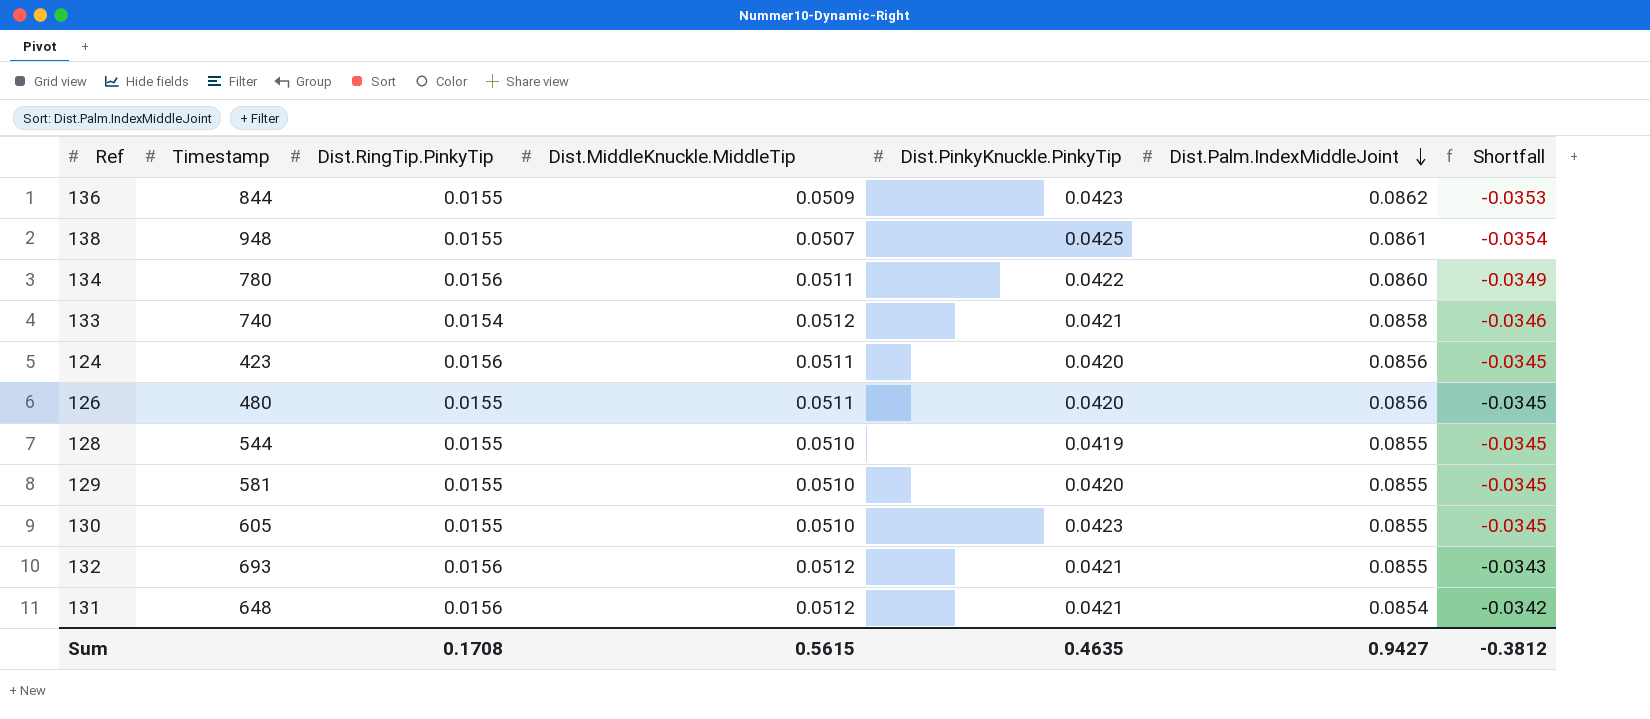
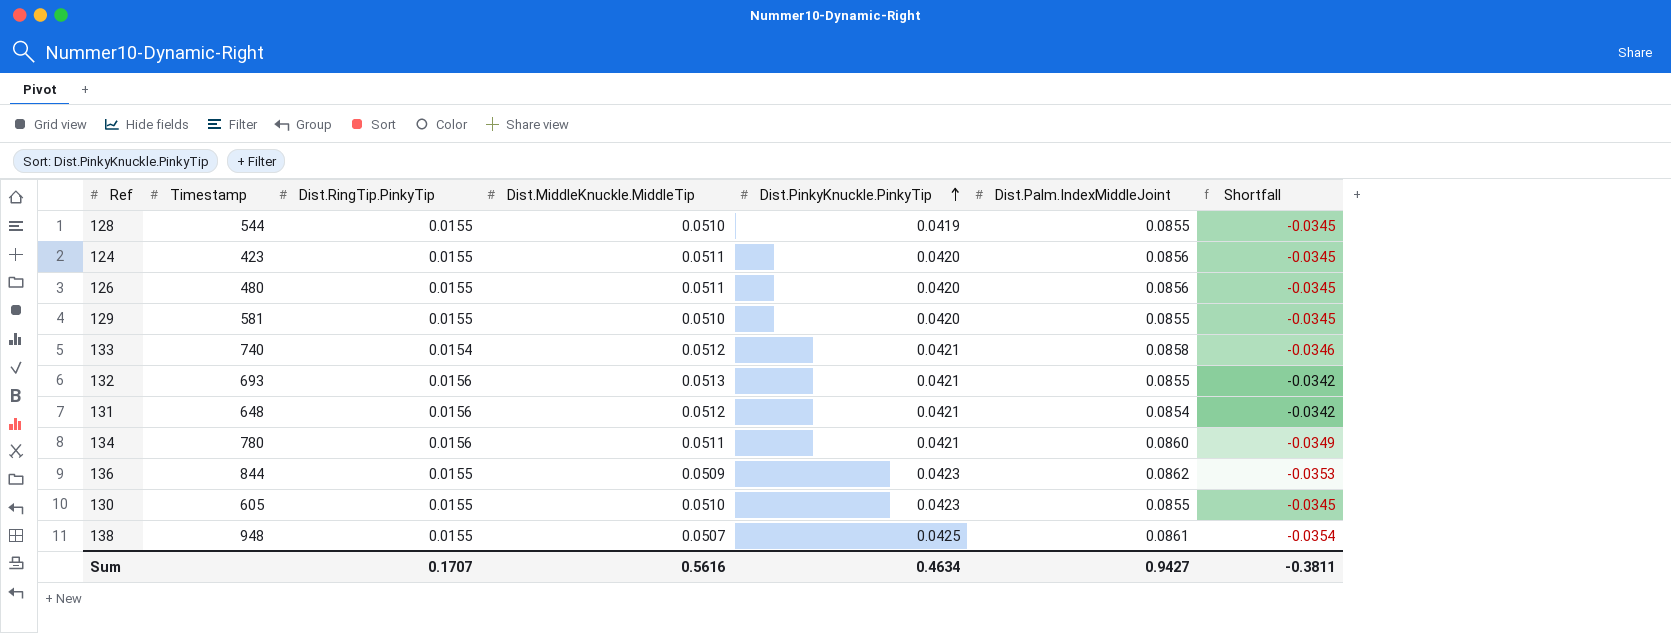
row order: Dist.Palm.IndexMiddleJoint descending -> Dist.PinkyKnuckle.PinkyTip ascending
124 | Dist.RingTip.PinkyTip: 0.0156 -> 0.0155
132 | Dist.MiddleKnuckle.MiddleTip: 0.0512 -> 0.0513
132 | Shortfall: -0.0343 -> -0.0342
134 | Dist.PinkyKnuckle.PinkyTip: 0.0422 -> 0.0421
Sum | Dist.RingTip.PinkyTip: 0.1708 -> 0.1707
Sum | Dist.MiddleKnuckle.MiddleTip: 0.5615 -> 0.5616
Sum | Dist.PinkyKnuckle.PinkyTip: 0.4635 -> 0.4634
Sum | Shortfall: -0.3812 -> -0.3811

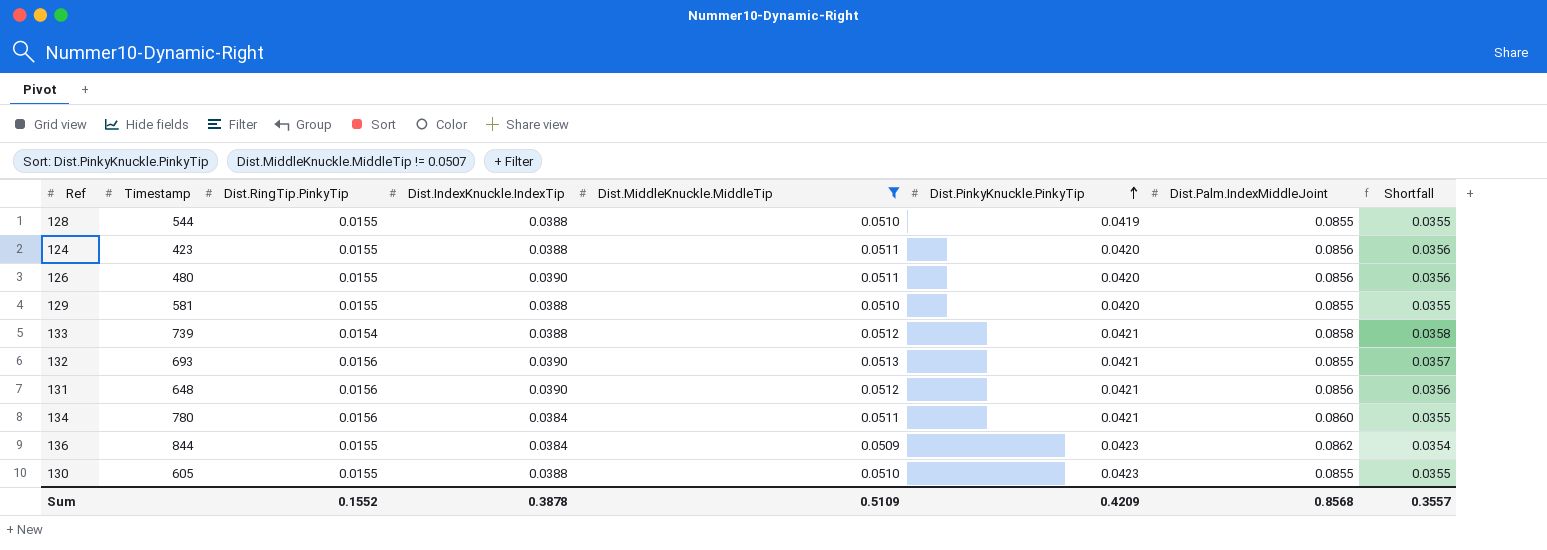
filter: none -> Dist.MiddleKnuckle.MiddleTip != 0.0507
column Dist.IndexKnuckle.IndexTip | position: none -> 4
column Shortfall | formula: [Dist.MiddleKnuckle.MiddleTip] - [Dist.Palm.IndexMiddleJoint] -> [Dist.MiddleKnuckle.MiddleTip] - [Dist.RingTip.PinkyTip]
133 | Timestamp: 740 -> 739
131 | Dist.Palm.IndexMiddleJoint: 0.0854 -> 0.0856
Sum | Dist.RingTip.PinkyTip: 0.1707 -> 0.1552
Sum | Dist.MiddleKnuckle.MiddleTip: 0.5616 -> 0.5109
Sum | Dist.PinkyKnuckle.PinkyTip: 0.4634 -> 0.4209
Sum | Dist.Palm.IndexMiddleJoint: 0.9427 -> 0.8568
Sum | Shortfall: -0.3811 -> 0.3557

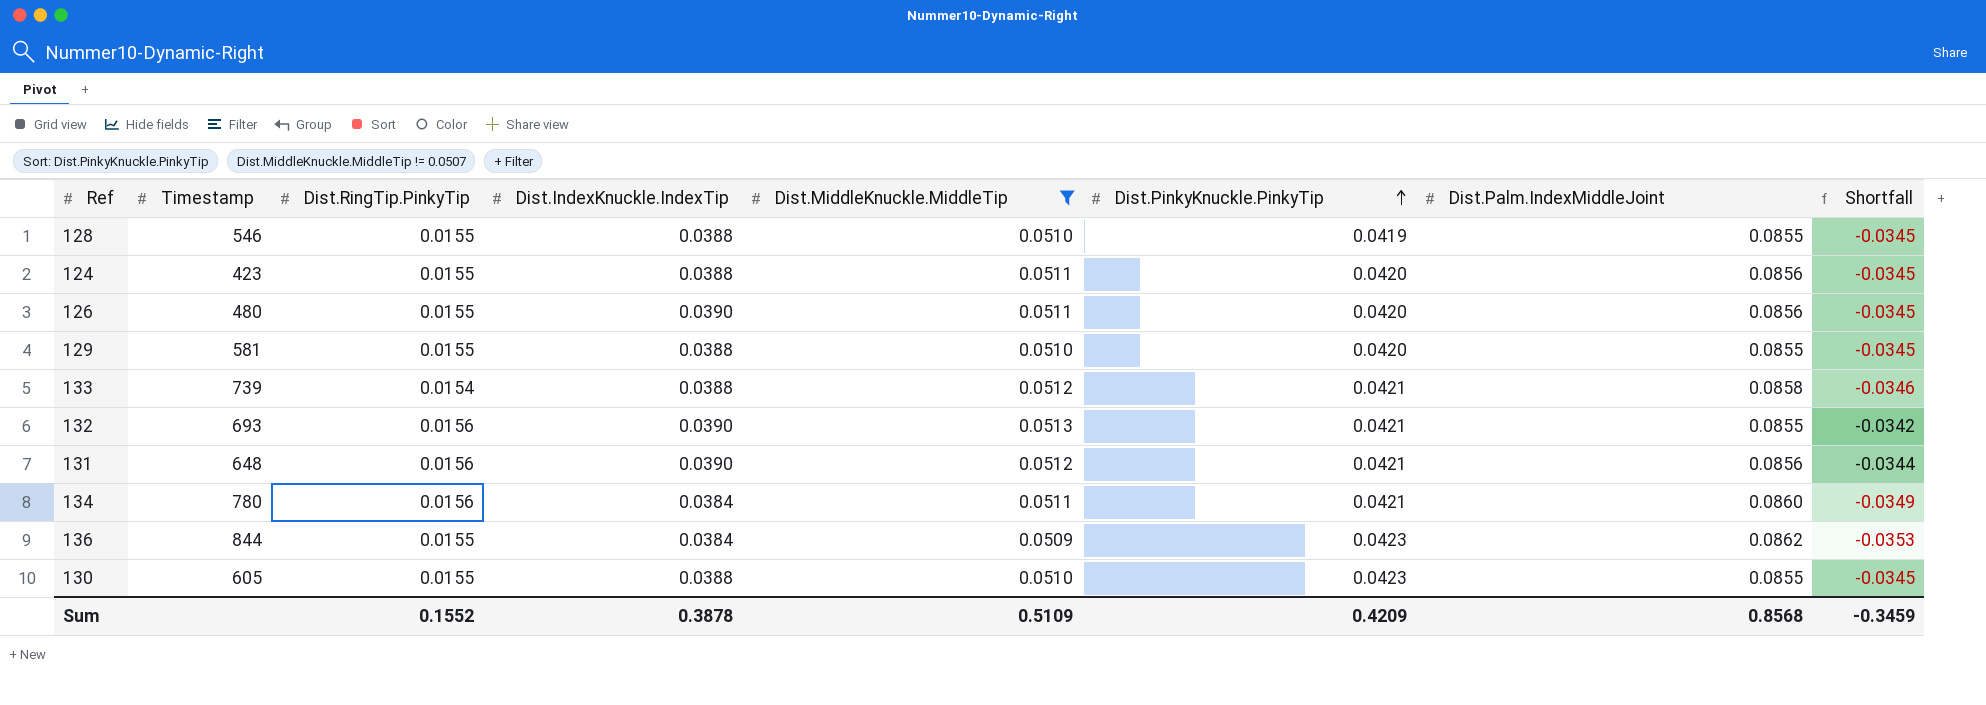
column Shortfall | formula: [Dist.MiddleKnuckle.MiddleTip] - [Dist.RingTip.PinkyTip] -> [Dist.MiddleKnuckle.MiddleTip] - [Dist.Palm.IndexMiddleJoint]
128 | Timestamp: 544 -> 546
Sum | Shortfall: 0.3557 -> -0.3459

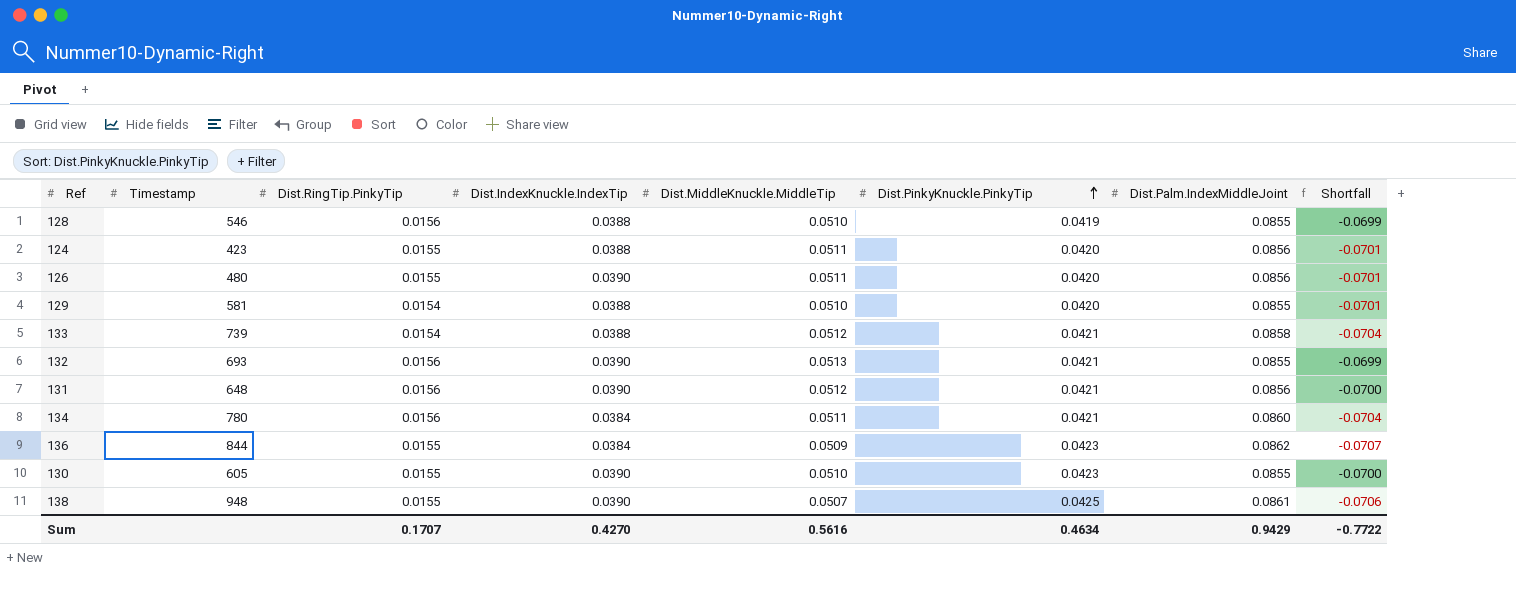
filter: Dist.MiddleKnuckle.MiddleTip != 0.0507 -> none
column Shortfall | formula: [Dist.MiddleKnuckle.MiddleTip] - [Dist.Palm.IndexMiddleJoint] -> [Dist.RingTip.PinkyTip] - [Dist.Palm.IndexMiddleJoint]
128 | Dist.RingTip.PinkyTip: 0.0155 -> 0.0156
129 | Dist.RingTip.PinkyTip: 0.0155 -> 0.0154
130 | Dist.IndexKnuckle.IndexTip: 0.0388 -> 0.0390
Sum | Dist.RingTip.PinkyTip: 0.1552 -> 0.1707
Sum | Dist.IndexKnuckle.IndexTip: 0.3878 -> 0.4270
Sum | Dist.MiddleKnuckle.MiddleTip: 0.5109 -> 0.5616
Sum | Dist.PinkyKnuckle.PinkyTip: 0.4209 -> 0.4634
Sum | Dist.Palm.IndexMiddleJoint: 0.8568 -> 0.9429
Sum | Shortfall: -0.3459 -> -0.7722

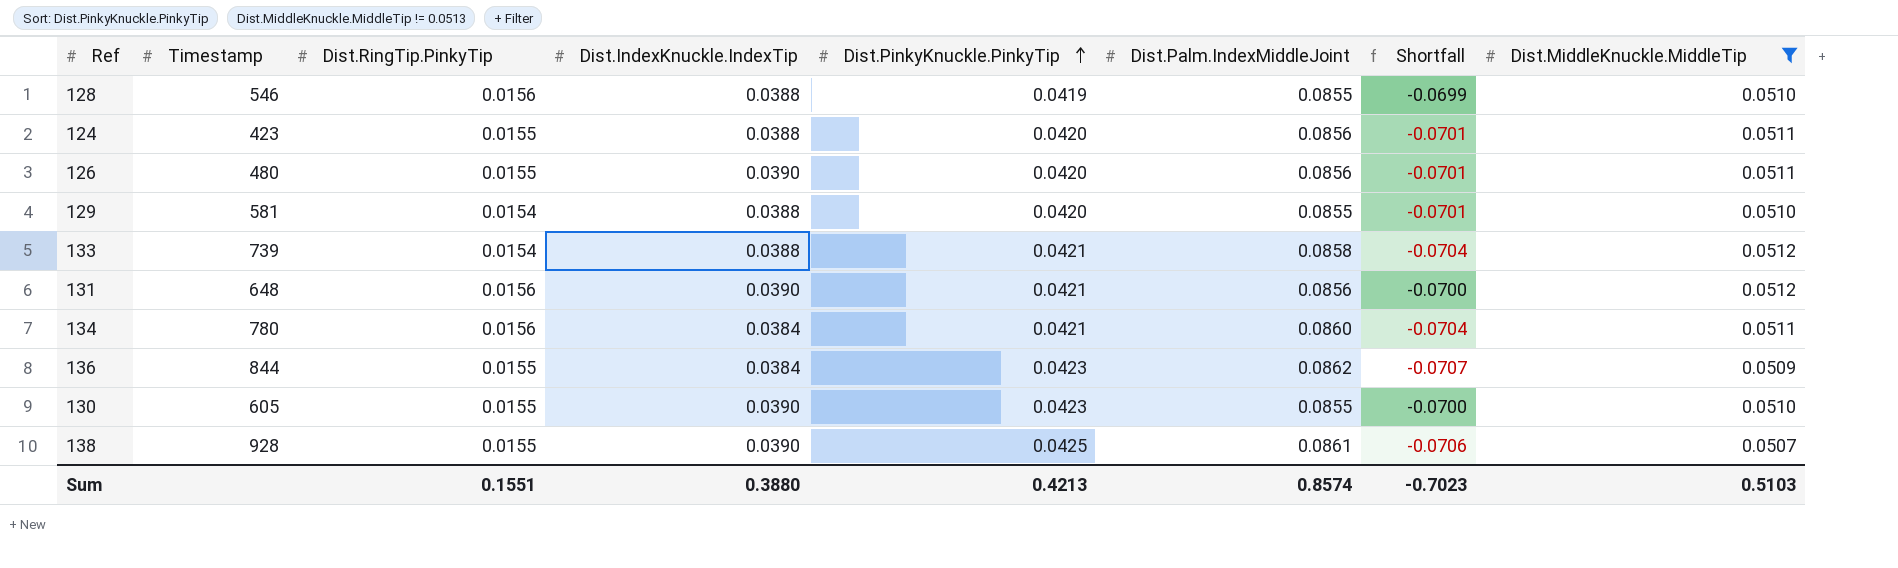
filter: none -> Dist.MiddleKnuckle.MiddleTip != 0.0513
column Dist.MiddleKnuckle.MiddleTip | position: 5 -> 8
138 | Timestamp: 948 -> 928
Sum | Dist.RingTip.PinkyTip: 0.1707 -> 0.1551
Sum | Dist.IndexKnuckle.IndexTip: 0.4270 -> 0.3880
Sum | Dist.PinkyKnuckle.PinkyTip: 0.4634 -> 0.4213
Sum | Dist.Palm.IndexMiddleJoint: 0.9429 -> 0.8574
Sum | Shortfall: -0.7722 -> -0.7023
Sum | Dist.MiddleKnuckle.MiddleTip: 0.5616 -> 0.5103

